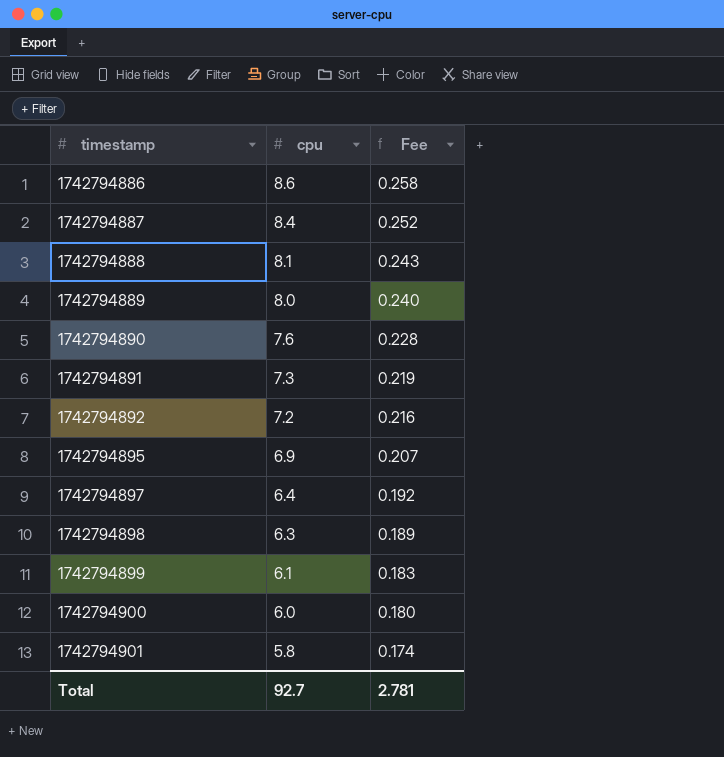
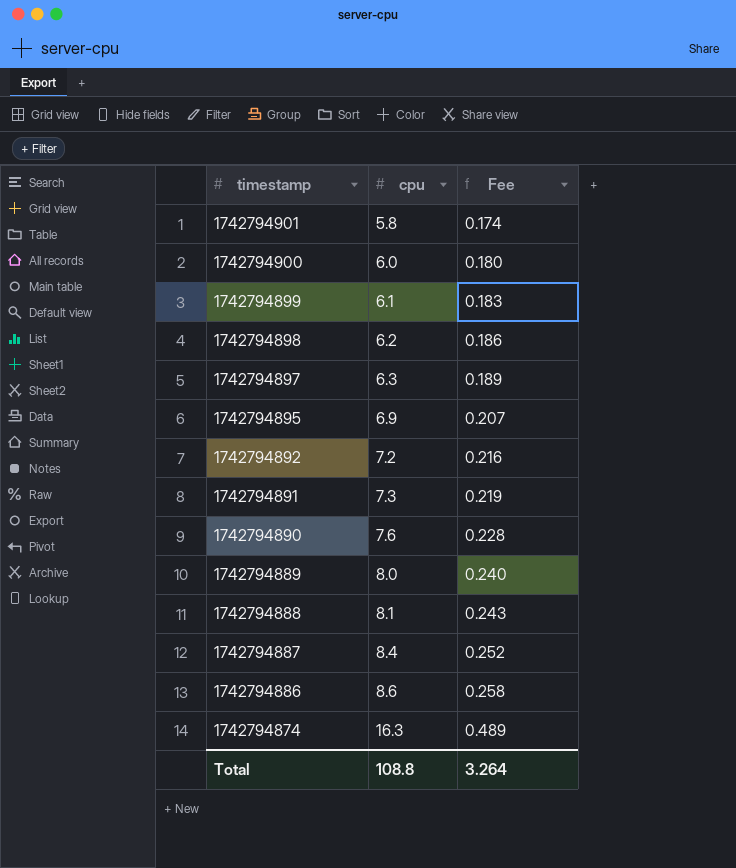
row order: timestamp ascending -> timestamp descending
1742794898 | cpu: 6.3 -> 6.2
1742794898 | Fee: 0.189 -> 0.186
1742794897 | cpu: 6.4 -> 6.3
1742794897 | Fee: 0.192 -> 0.189
row 1742794874: none -> 16.3 | 0.489
Total | cpu: 92.7 -> 108.8
Total | Fee: 2.781 -> 3.264

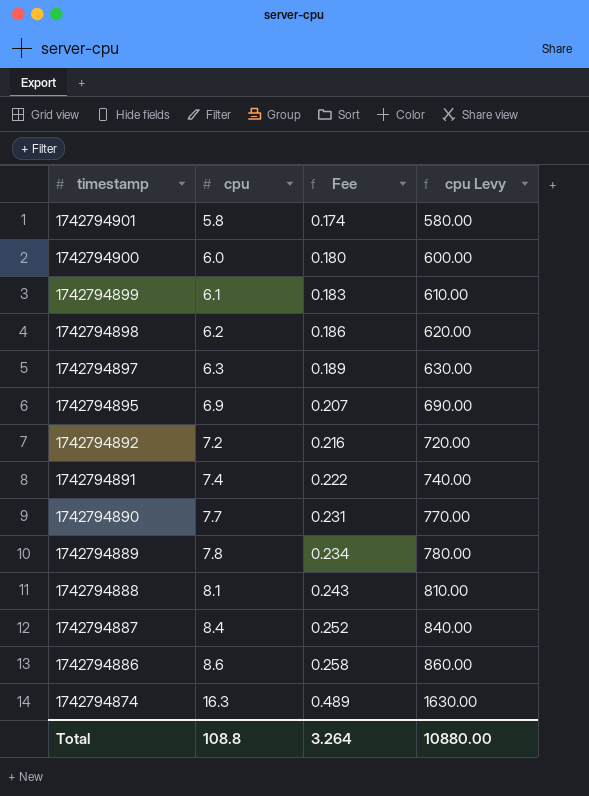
column cpu Levy | formula: none -> [cpu] * 100
1742794891 | cpu: 7.3 -> 7.4
1742794891 | Fee: 0.219 -> 0.222
1742794890 | cpu: 7.6 -> 7.7
1742794890 | Fee: 0.228 -> 0.231
1742794889 | cpu: 8.0 -> 7.8
1742794889 | Fee: 0.240 -> 0.234

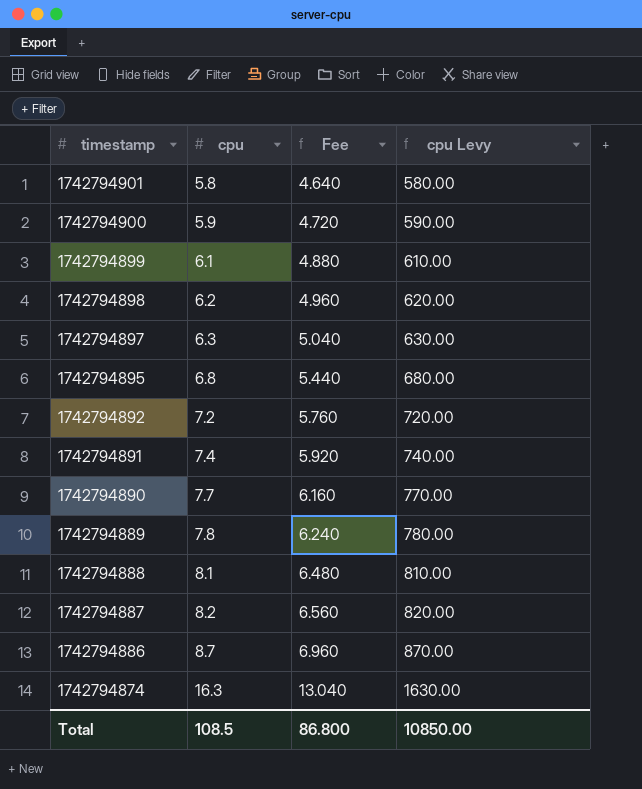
column Fee | formula: [cpu] * 0.03 -> [cpu] * 0.8
1742794900 | cpu: 6.0 -> 5.9
1742794900 | cpu Levy: 600.00 -> 590.00
1742794895 | cpu: 6.9 -> 6.8
1742794895 | cpu Levy: 690.00 -> 680.00
1742794887 | cpu: 8.4 -> 8.2
1742794887 | cpu Levy: 840.00 -> 820.00
1742794886 | cpu: 8.6 -> 8.7
1742794886 | cpu Levy: 860.00 -> 870.00
Total | cpu: 108.8 -> 108.5
Total | Fee: 3.264 -> 86.800
Total | cpu Levy: 10880.00 -> 10850.00

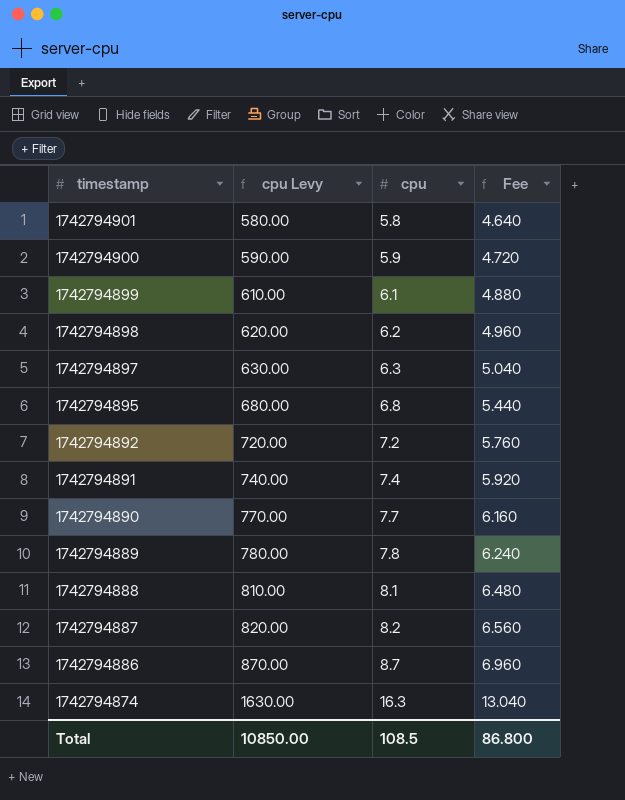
column cpu Levy | position: 4 -> 2

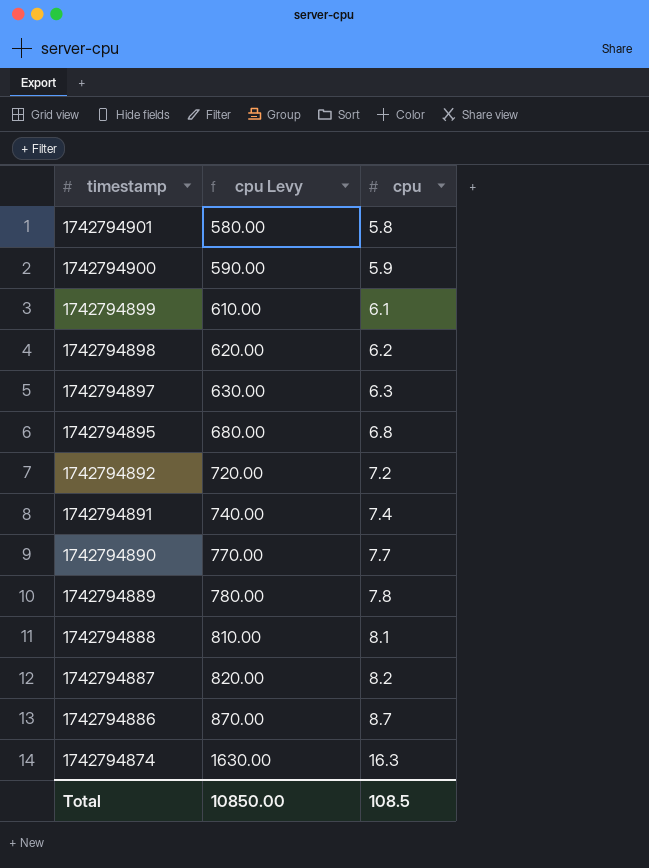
column Fee | formula: [cpu] * 0.8 -> none

